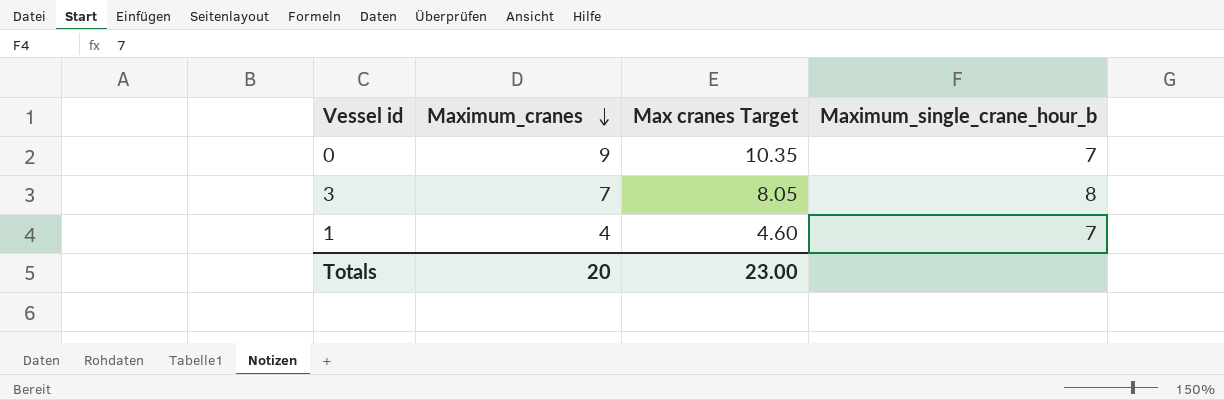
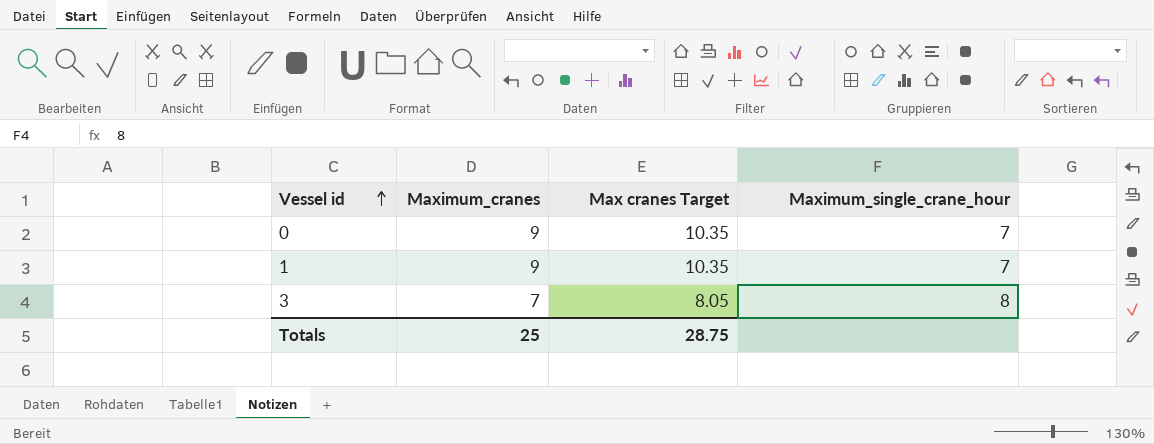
row order: Maximum_cranes descending -> Vessel id ascending
column name: Maximum_single_crane_hour_b -> Maximum_single_crane_hour
1 | Maximum_cranes: 4 -> 9
1 | Max cranes Target: 4.60 -> 10.35
Totals | Maximum_cranes: 20 -> 25
Totals | Max cranes Target: 23.00 -> 28.75

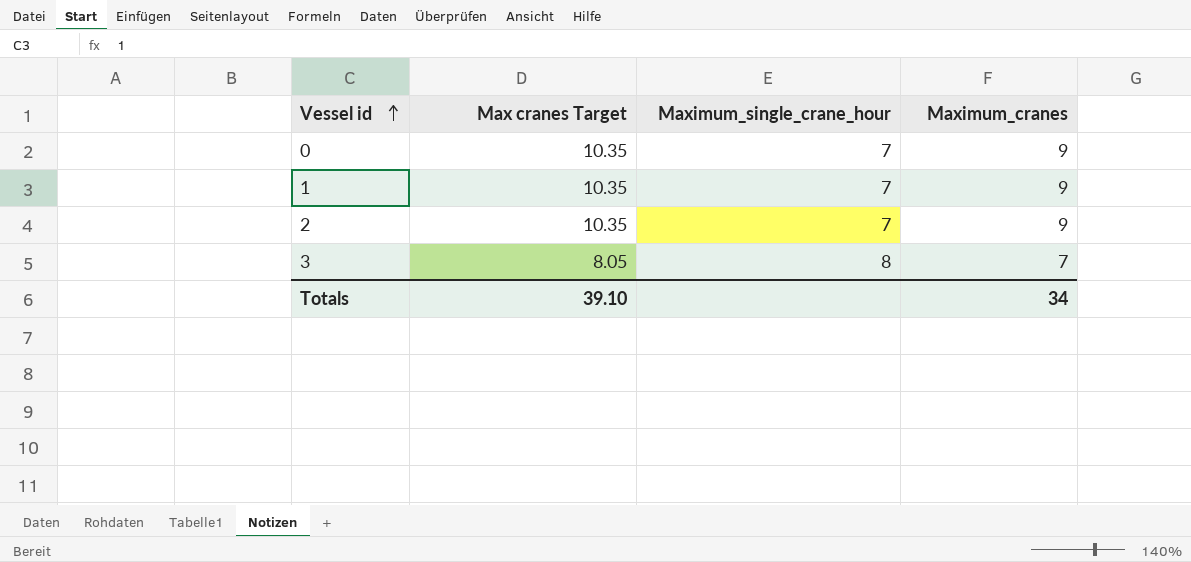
column Maximum_cranes | position: 2 -> 4
row 2: none -> 10.35 | 7 | 9
Totals | Max cranes Target: 28.75 -> 39.10
Totals | Maximum_cranes: 25 -> 34

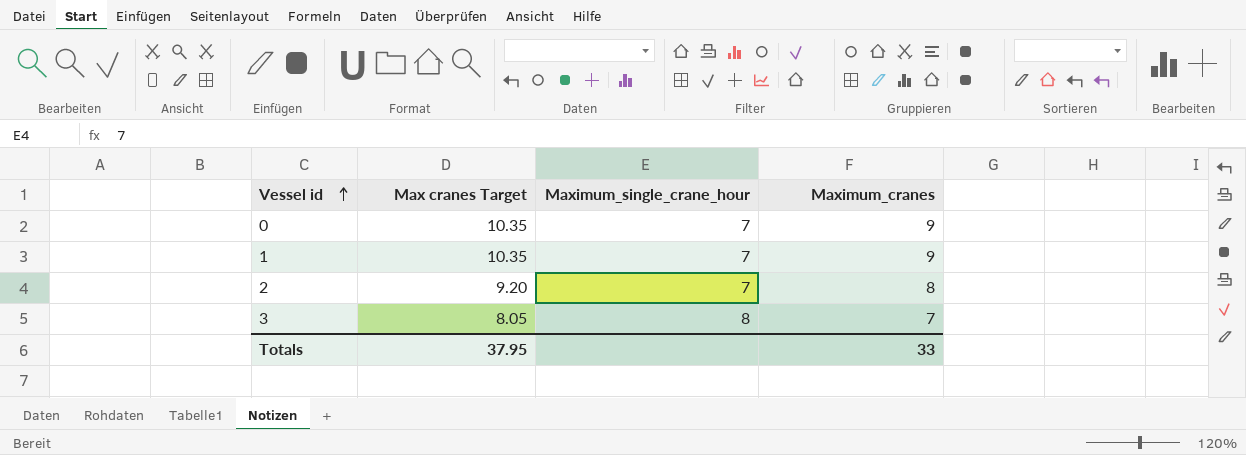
2 | Max cranes Target: 10.35 -> 9.20
2 | Maximum_cranes: 9 -> 8
Totals | Max cranes Target: 39.10 -> 37.95
Totals | Maximum_cranes: 34 -> 33

